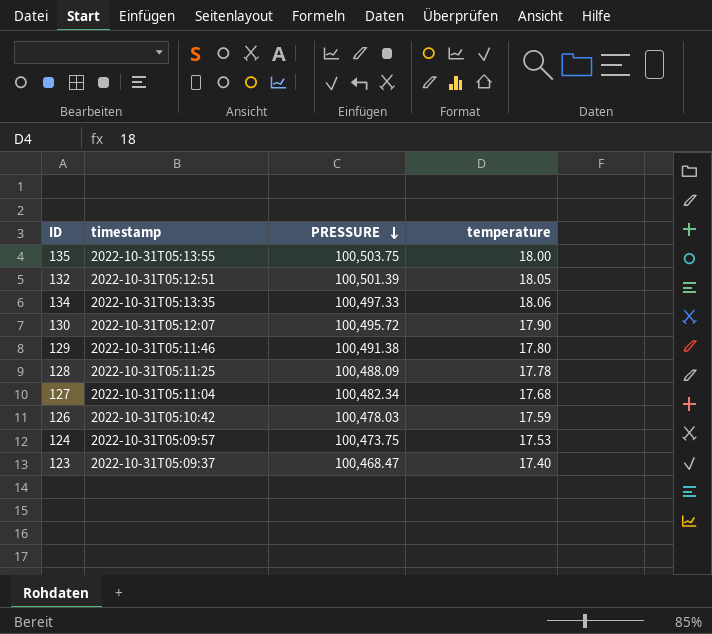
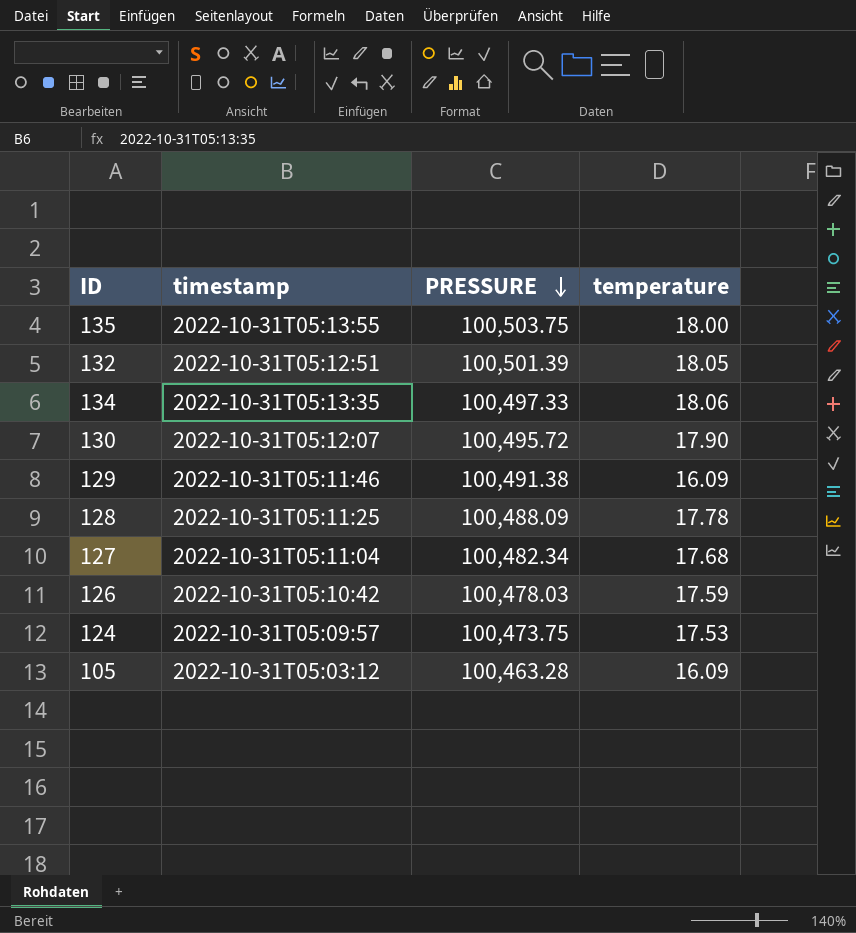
row 123: 2022-10-31T05:09:37 | 100,468.47 | 17.40 -> none
129 | temperature: 17.80 -> 16.09
row 105: none -> 2022-10-31T05:03:12 | 100,463.28 | 16.09

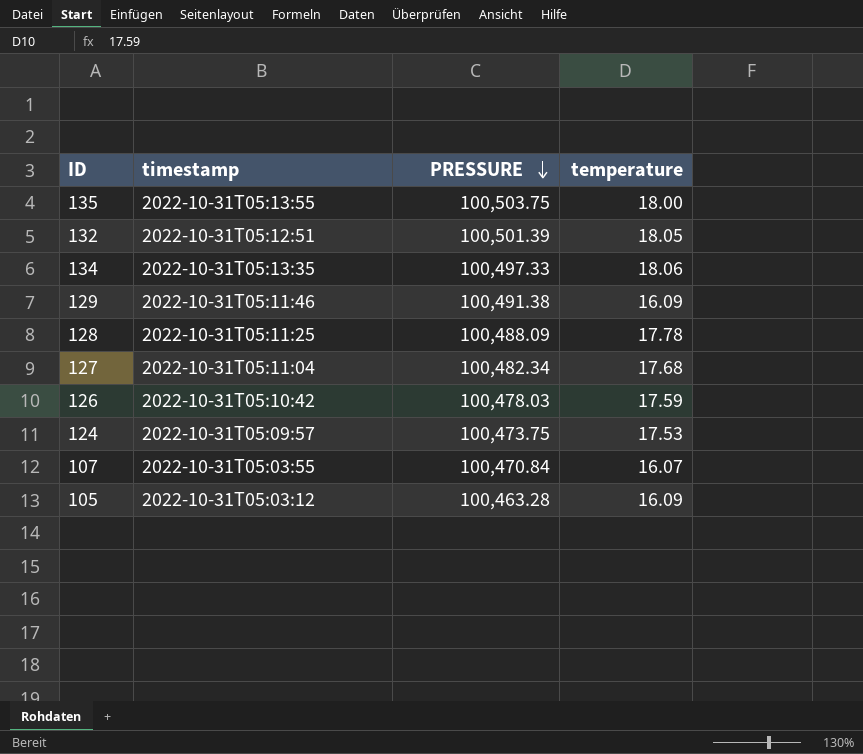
row 130: 2022-10-31T05:12:07 | 100,495.72 | 17.90 -> none
row 107: none -> 2022-10-31T05:03:55 | 100,470.84 | 16.07

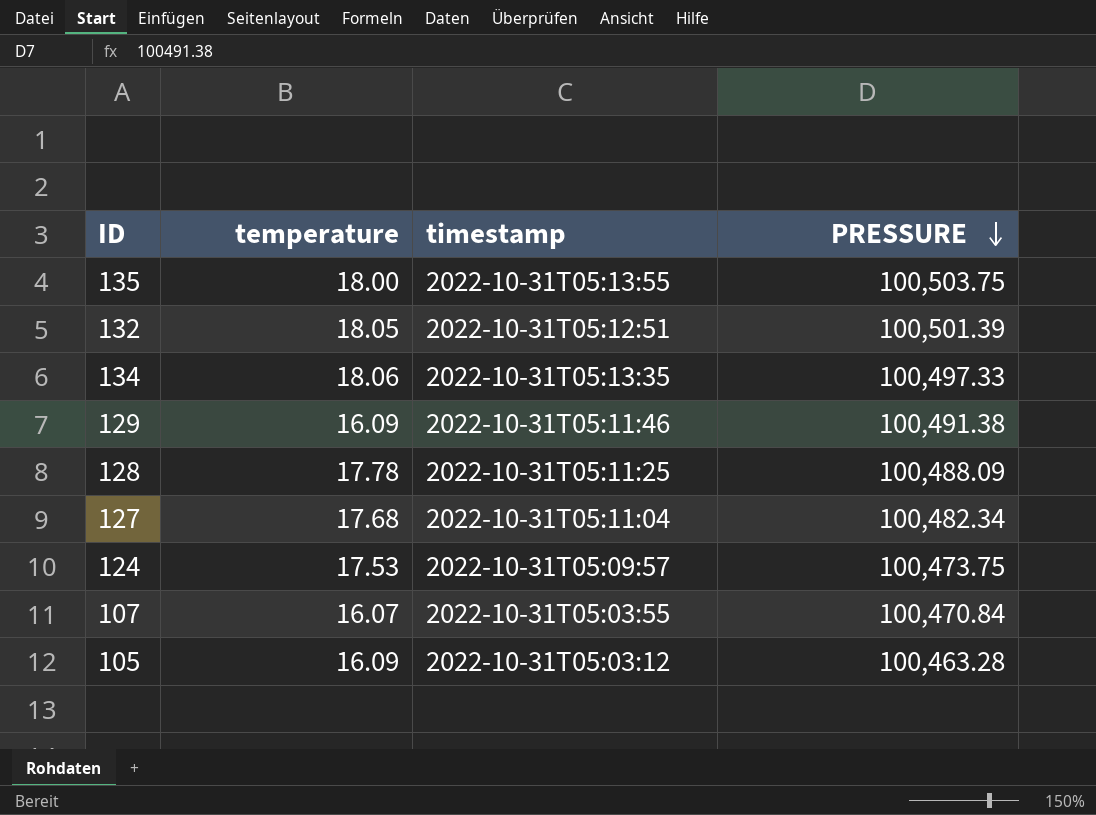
column temperature | position: 4 -> 2
row 126: 2022-10-31T05:10:42 | 100,478.03 | 17.59 -> none

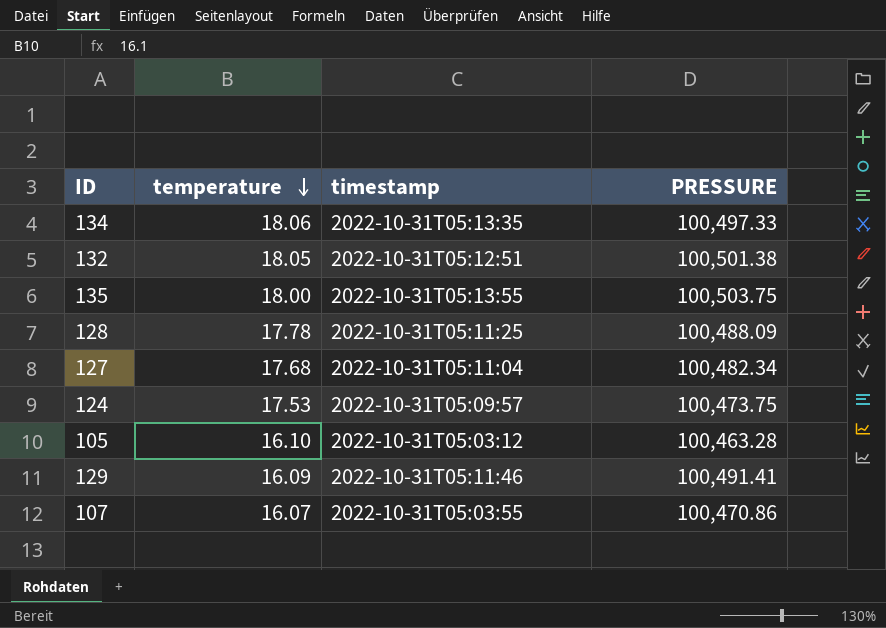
row order: PRESSURE descending -> temperature descending
132 | PRESSURE: 100,501.39 -> 100,501.38
105 | temperature: 16.09 -> 16.10
129 | PRESSURE: 100,491.38 -> 100,491.41
107 | PRESSURE: 100,470.84 -> 100,470.86

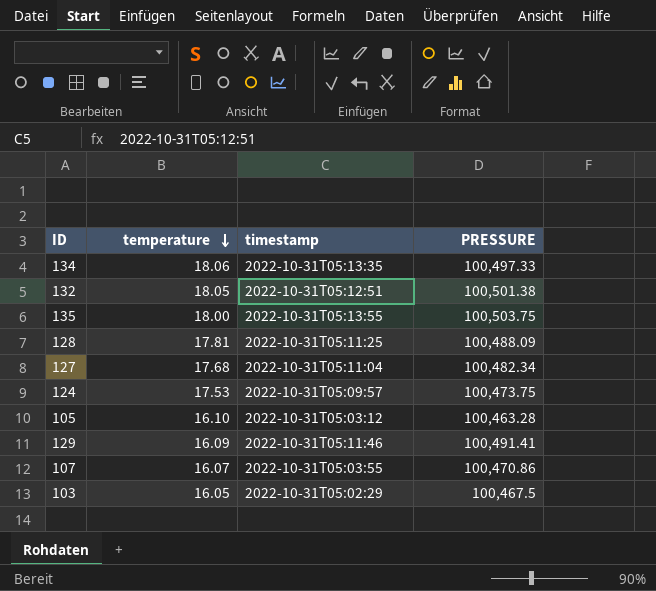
128 | temperature: 17.78 -> 17.81
row 103: none -> 16.05 | 2022-10-31T05:02:29 | 100,467.5

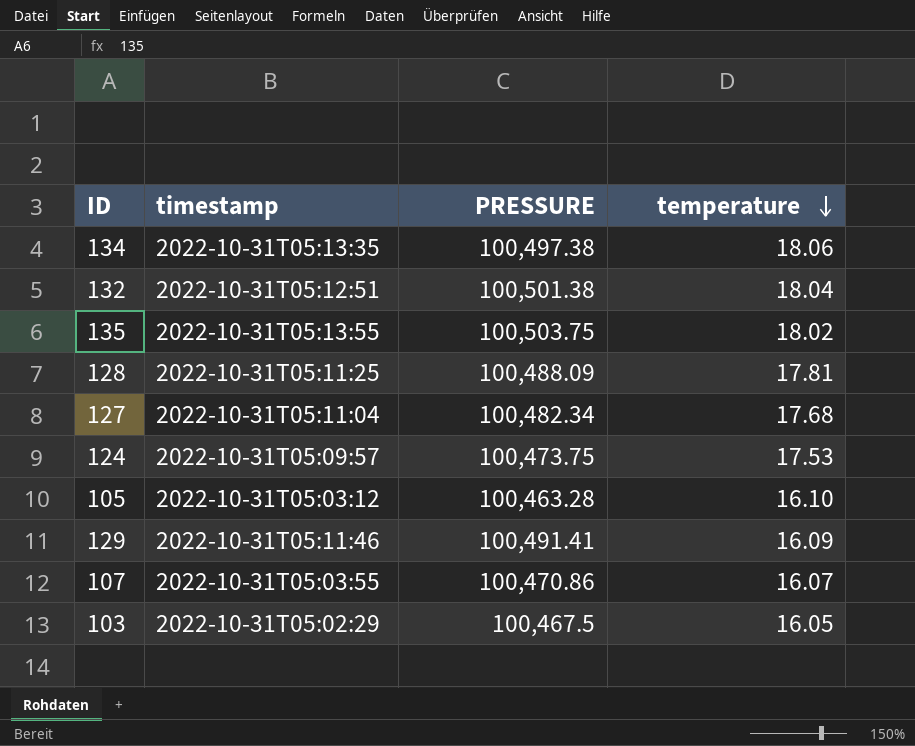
column temperature | position: 2 -> 4
134 | PRESSURE: 100,497.33 -> 100,497.38
132 | temperature: 18.05 -> 18.04
135 | temperature: 18.00 -> 18.02

